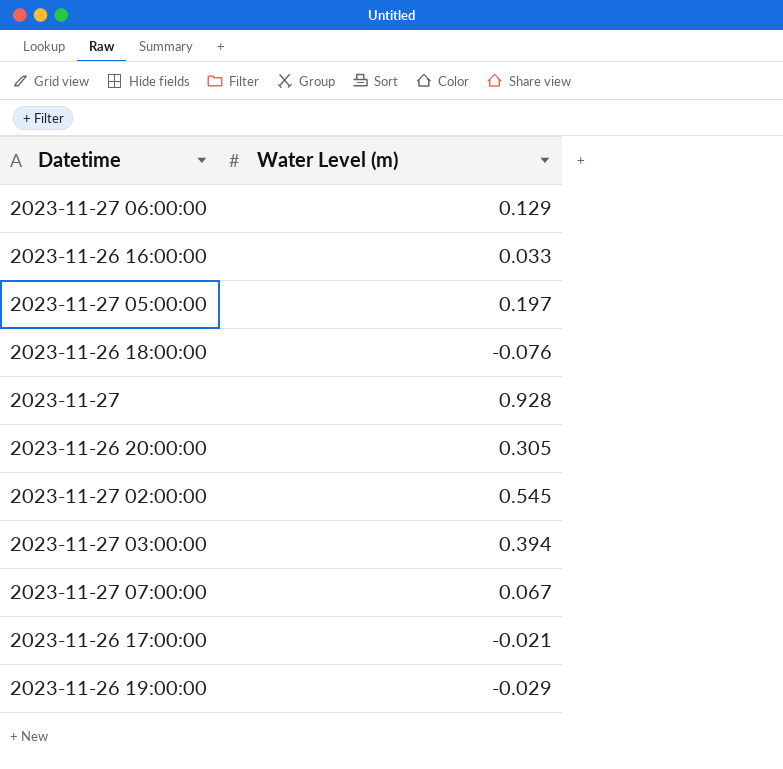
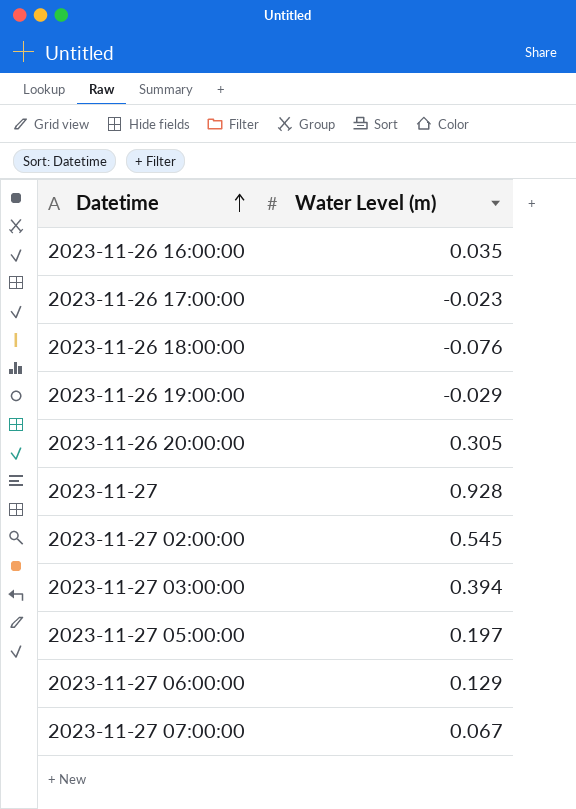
row order: none -> Datetime ascending
2023-11-26 16:00:00 | Water Level (m): 0.033 -> 0.035
2023-11-26 17:00:00 | Water Level (m): -0.021 -> -0.023

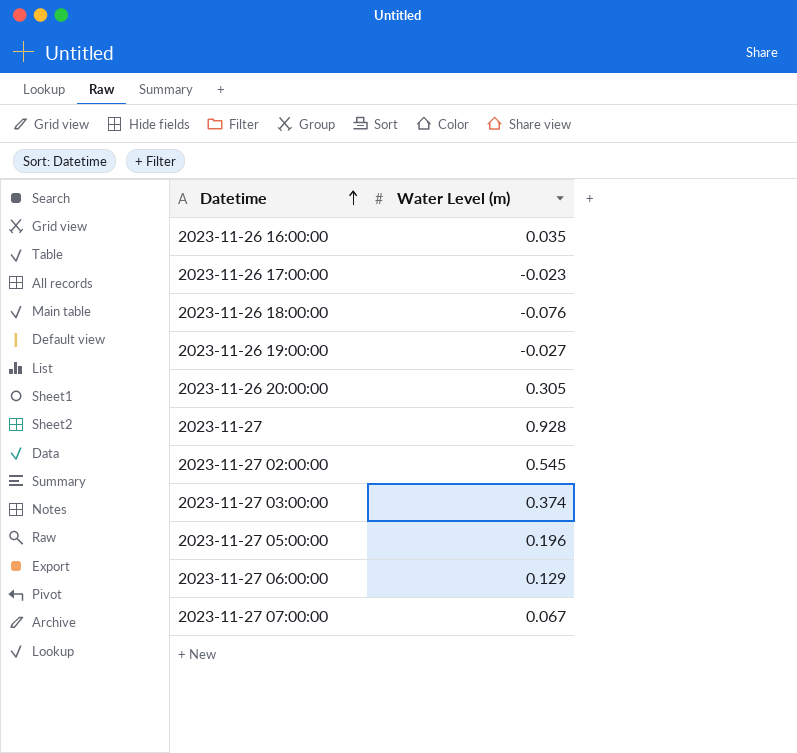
2023-11-26 19:00:00 | Water Level (m): -0.029 -> -0.027
2023-11-27 03:00:00 | Water Level (m): 0.394 -> 0.374
2023-11-27 05:00:00 | Water Level (m): 0.197 -> 0.196

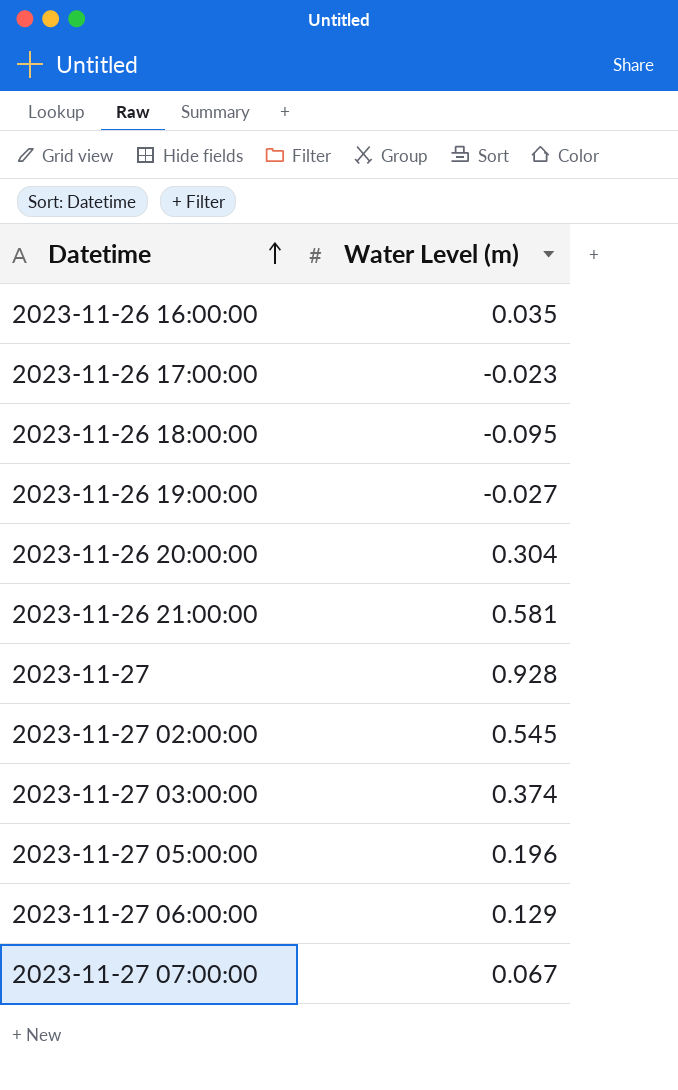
2023-11-26 18:00:00 | Water Level (m): -0.076 -> -0.095
2023-11-26 20:00:00 | Water Level (m): 0.305 -> 0.304
row 2023-11-26 21:00:00: none -> 0.581

